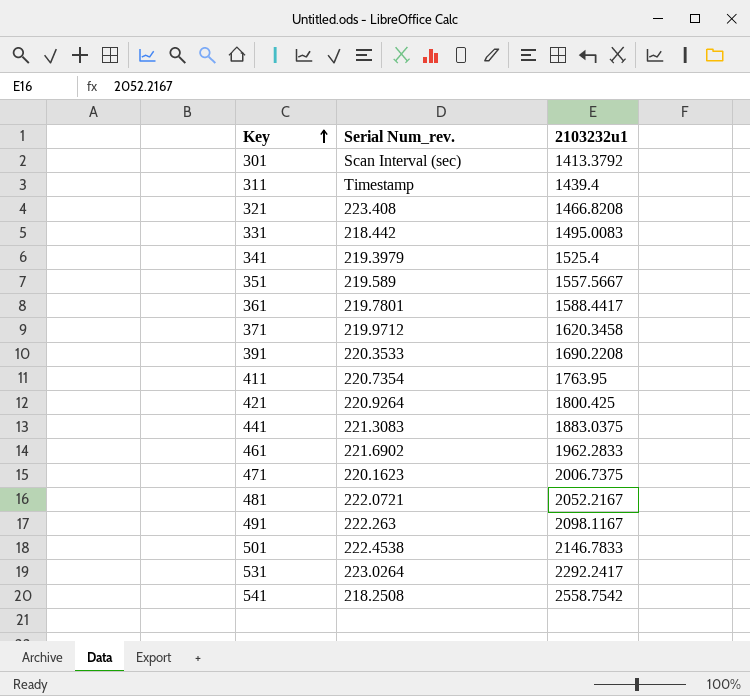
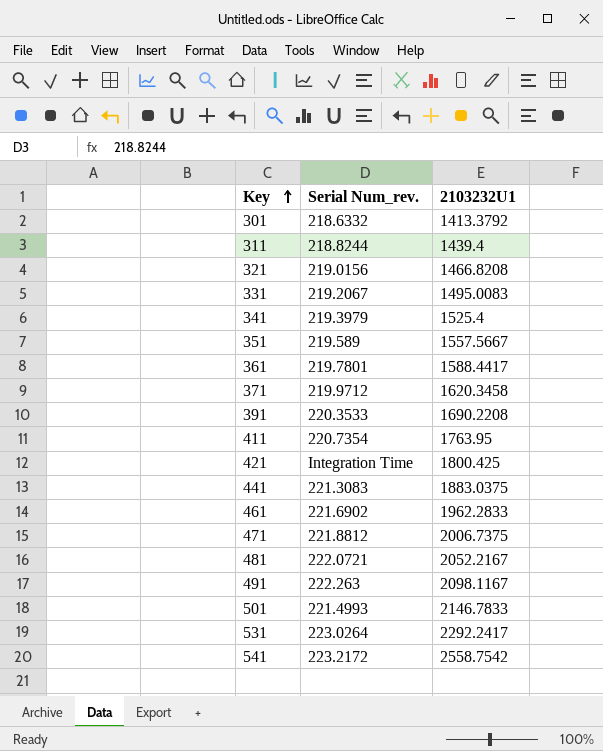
column name: 2103232u1 -> 2103232U1
301 | Serial Num_rev.: Scan Interval (sec) -> 218.6332
311 | Serial Num_rev.: Timestamp -> 218.8244
321 | Serial Num_rev.: 223.408 -> 219.0156
331 | Serial Num_rev.: 218.442 -> 219.2067
421 | Serial Num_rev.: 220.9264 -> Integration Time
471 | Serial Num_rev.: 220.1623 -> 221.8812
501 | Serial Num_rev.: 222.4538 -> 221.4993
541 | Serial Num_rev.: 218.2508 -> 223.2172

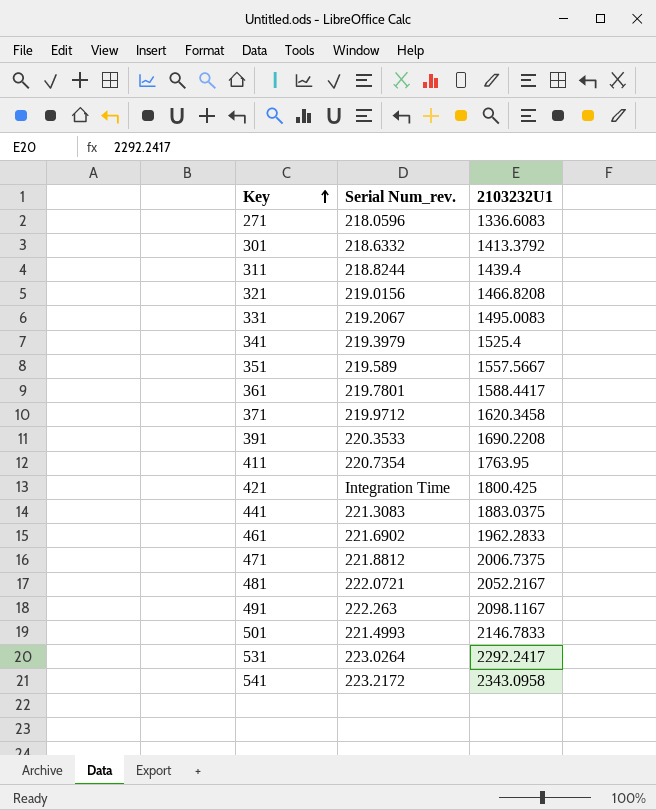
row 271: none -> 218.0596 | 1336.6083
541 | 2103232U1: 2558.7542 -> 2343.0958

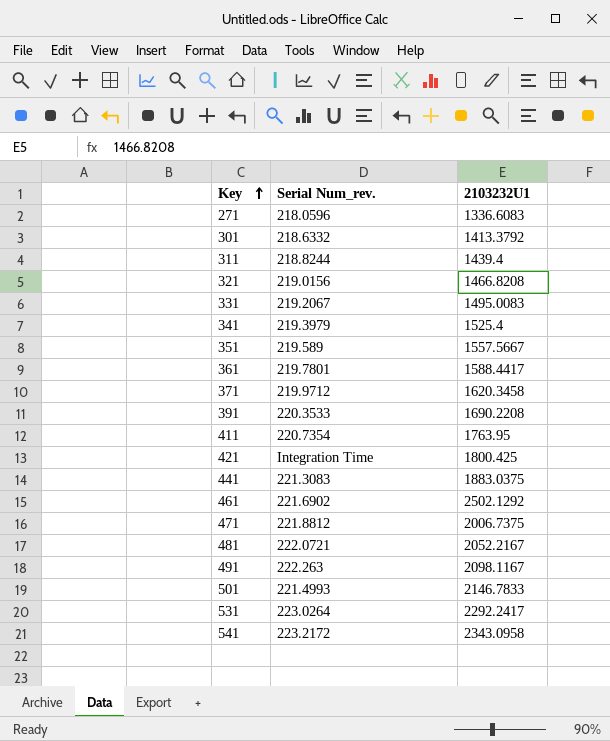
461 | 2103232U1: 1962.2833 -> 2502.1292

